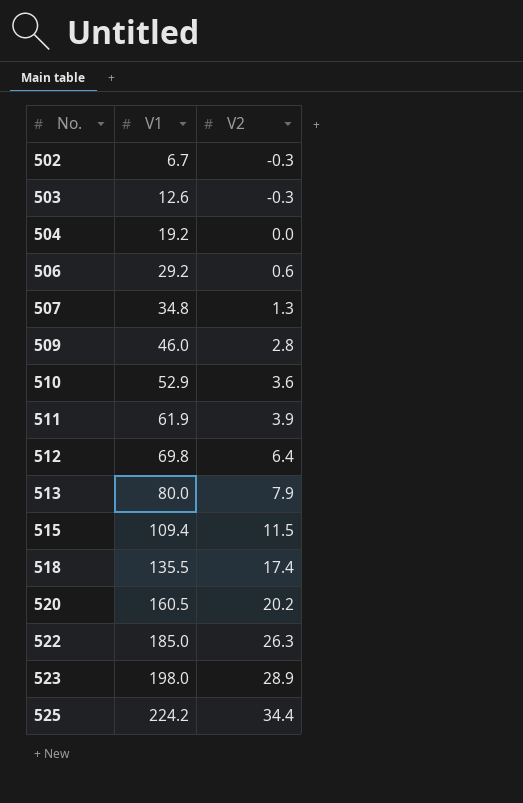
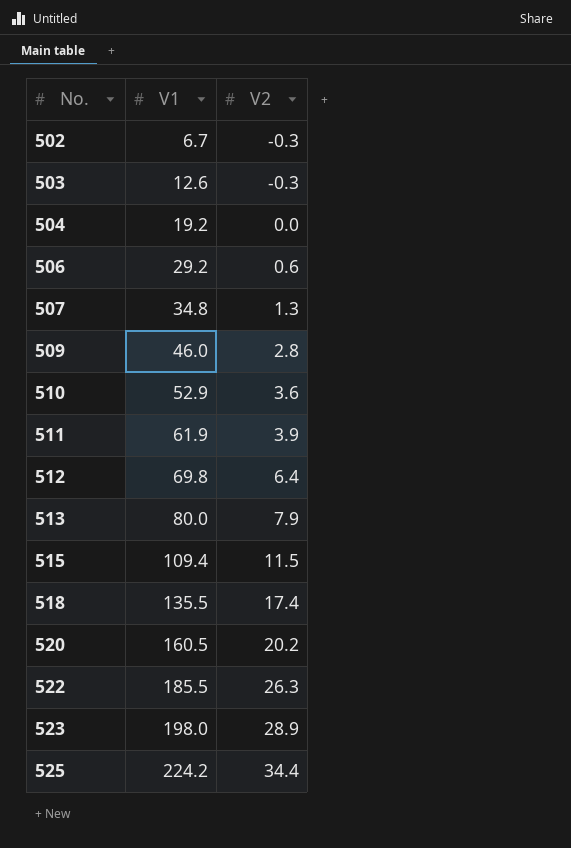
522 | V1: 185.0 -> 185.5

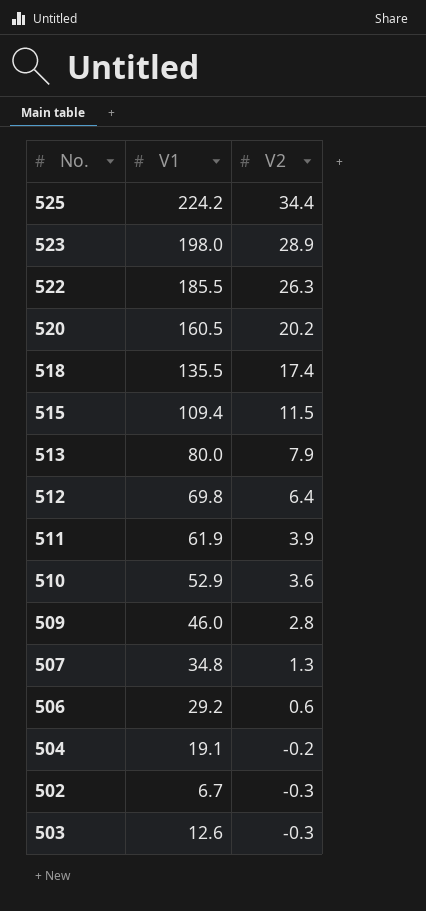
row order: No. ascending -> V2 descending
504 | V1: 19.2 -> 19.1
504 | V2: 0.0 -> -0.2

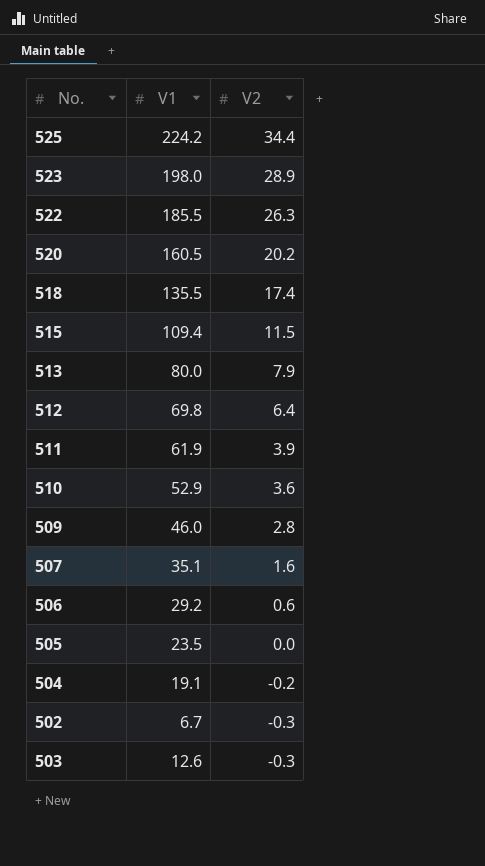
507 | V1: 34.8 -> 35.1
507 | V2: 1.3 -> 1.6
row 505: none -> 23.5 | 0.0

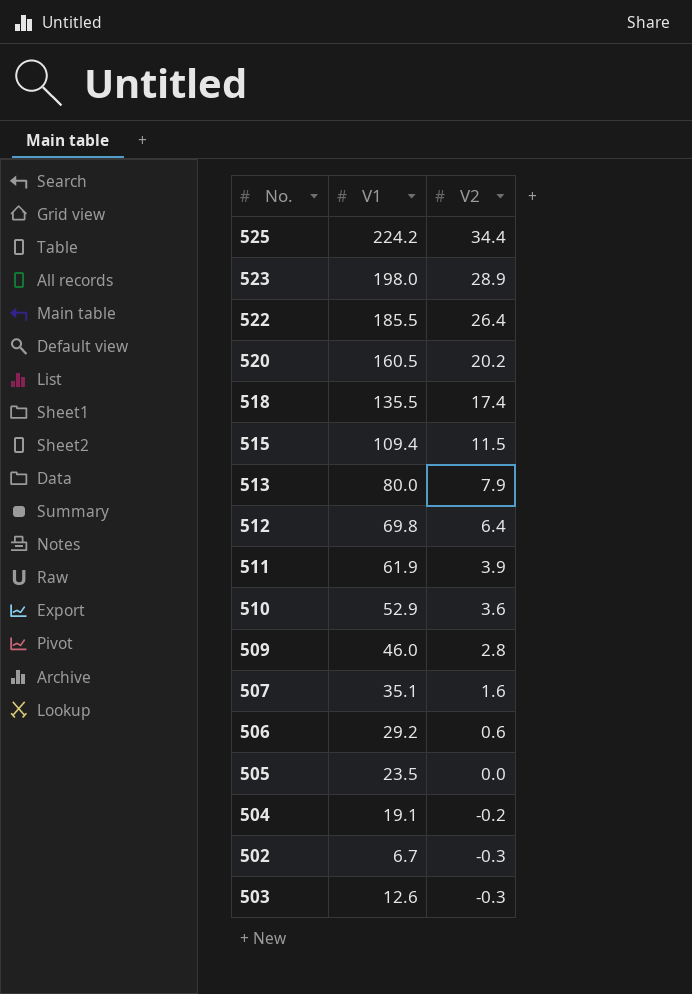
522 | V2: 26.3 -> 26.4

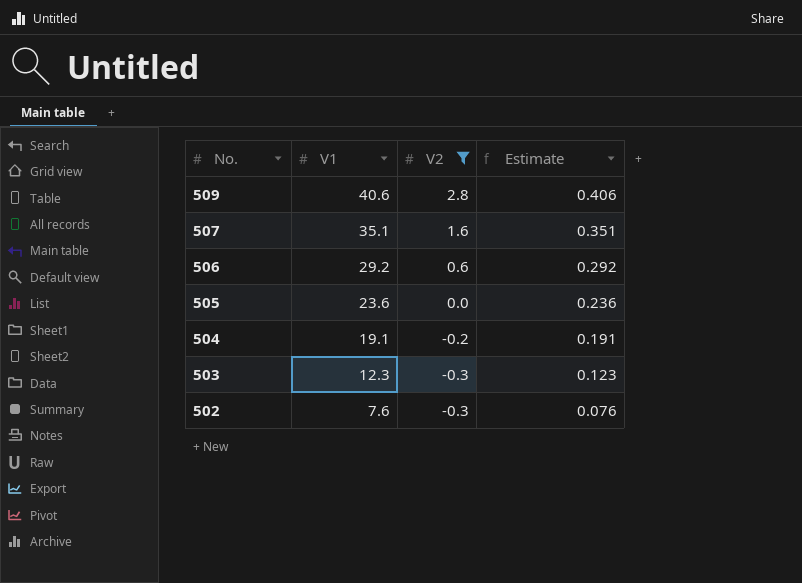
filter: none -> V2 <= 2.8
row order: V2 descending -> No. descending
column Estimate | formula: none -> [V1] * 0.01
509 | V1: 46.0 -> 40.6
505 | V1: 23.5 -> 23.6
503 | V1: 12.6 -> 12.3
502 | V1: 6.7 -> 7.6

